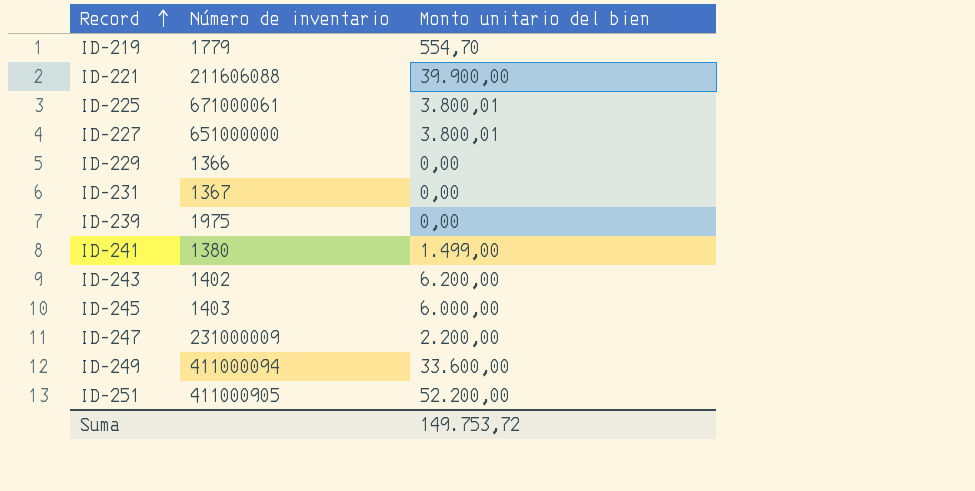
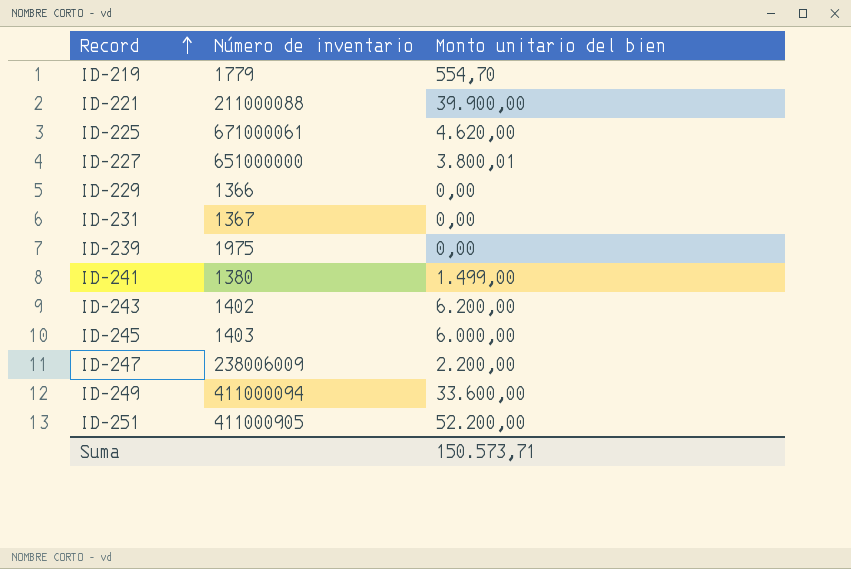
ID-221 | Número de inventario: 211606088 -> 211000088
ID-225 | Monto unitario del bien: 3.800,01 -> 4.620,00
ID-247 | Número de inventario: 231000009 -> 238006009
Suma | Monto unitario del bien: 149.753,72 -> 150.573,71

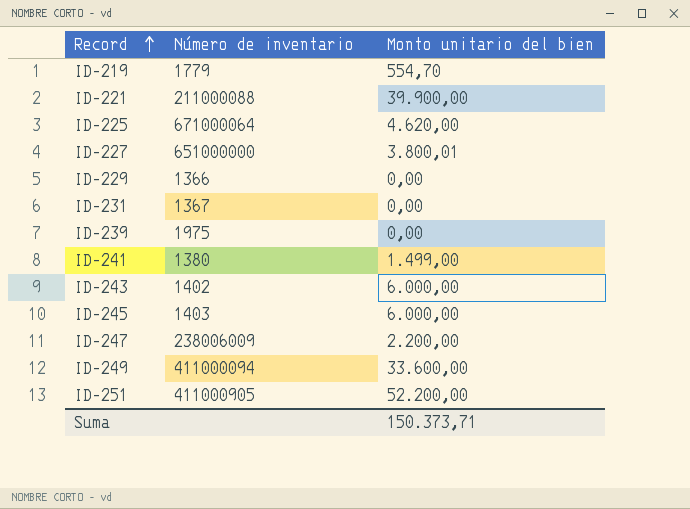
ID-225 | Número de inventario: 671000061 -> 671000064
ID-243 | Monto unitario del bien: 6.200,00 -> 6.000,00
Suma | Monto unitario del bien: 150.573,71 -> 150.373,71

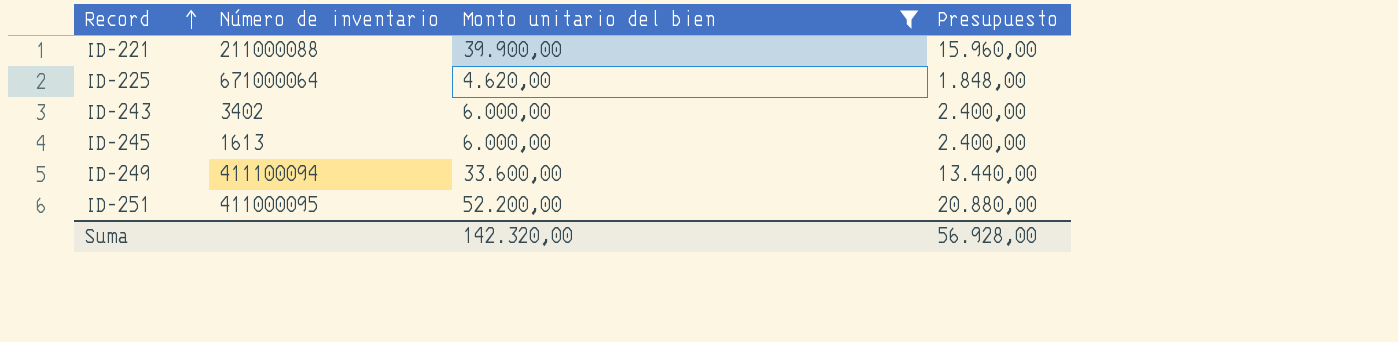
filter: none -> Monto unitario del bien >= 4.620,00
column Presupuesto | formula: none -> [Monto unitario del bien] * 0,4
ID-243 | Número de inventario: 1402 -> 3402
ID-245 | Número de inventario: 1403 -> 1613
ID-249 | Número de inventario: 411000094 -> 411100094
ID-251 | Número de inventario: 411000905 -> 411000095
Suma | Monto unitario del bien: 150.373,71 -> 142.320,00

